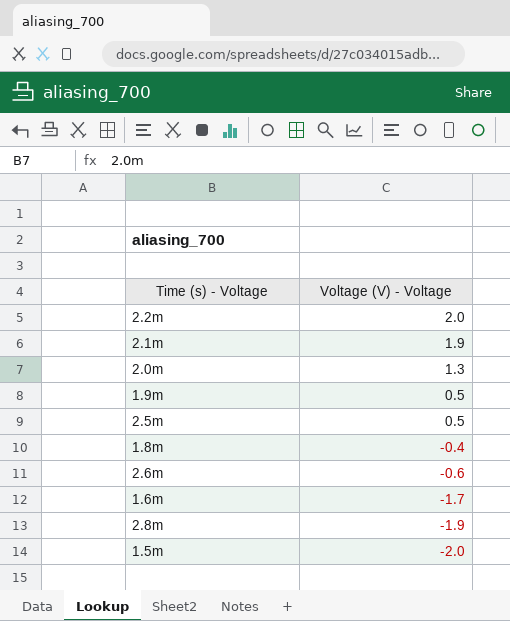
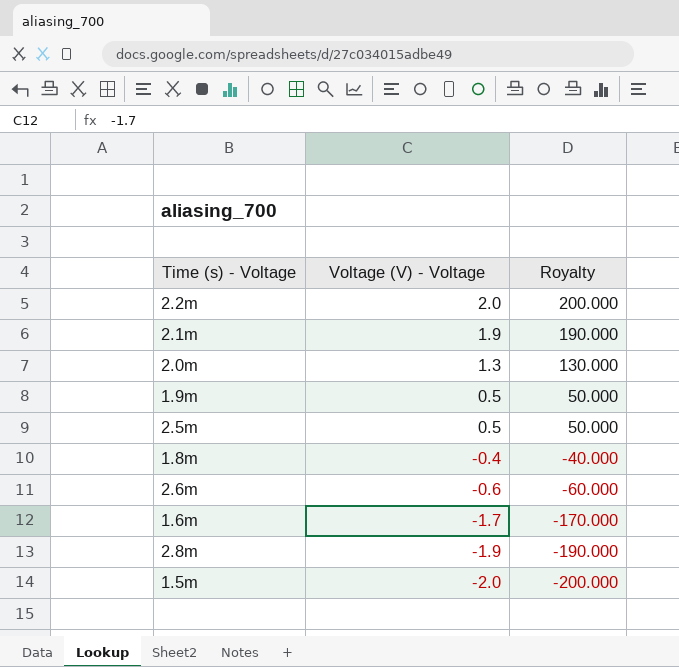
column Royalty | formula: none -> [Voltage (V) - Voltage] * 100

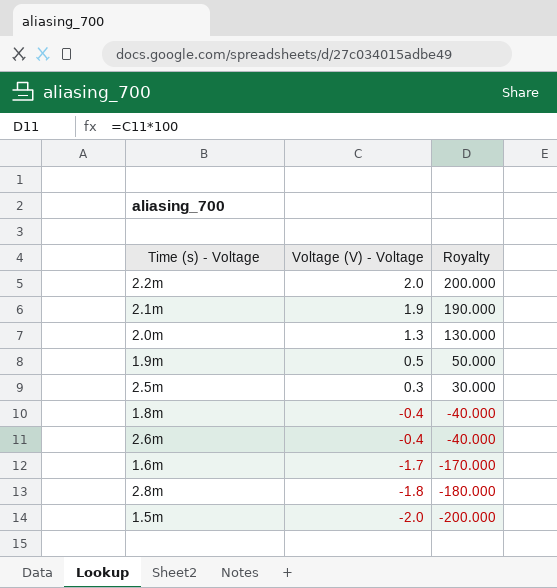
2.5m | Voltage (V) - Voltage: 0.5 -> 0.3
2.5m | Royalty: 50.000 -> 30.000
2.6m | Voltage (V) - Voltage: -0.6 -> -0.4
2.6m | Royalty: -60.000 -> -40.000
2.8m | Voltage (V) - Voltage: -1.9 -> -1.8
2.8m | Royalty: -190.000 -> -180.000

